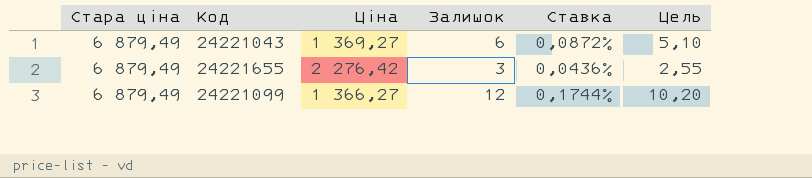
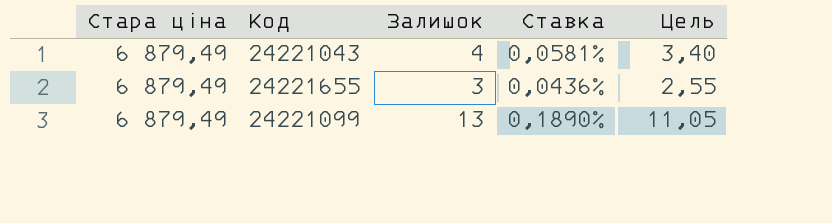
column Ціна | position: 3 -> none
24221043 | Залишок: 6 -> 4
24221043 | Ставка: 0,0872% -> 0,0581%
24221043 | Цель: 5,10 -> 3,40
24221099 | Залишок: 12 -> 13
24221099 | Ставка: 0,1744% -> 0,1890%
24221099 | Цель: 10,20 -> 11,05

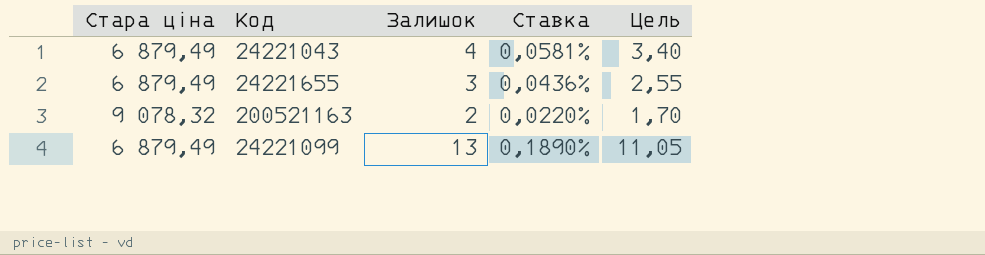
row 200521163: none -> 9 078,32 | 2 | 0,0220% | 1,70

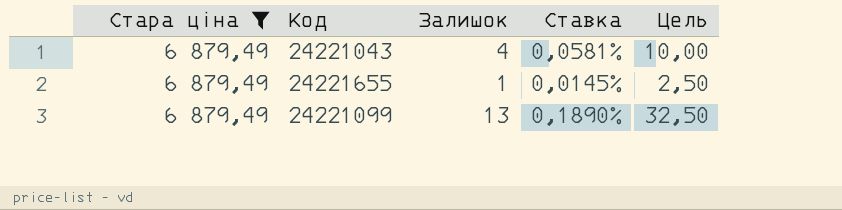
filter: none -> Стара ціна = 6 879,49
column Цель | formula: [Залишок] * 0,85 -> [Залишок] * 2,5
24221655 | Залишок: 3 -> 1
24221655 | Ставка: 0,0436% -> 0,0145%

